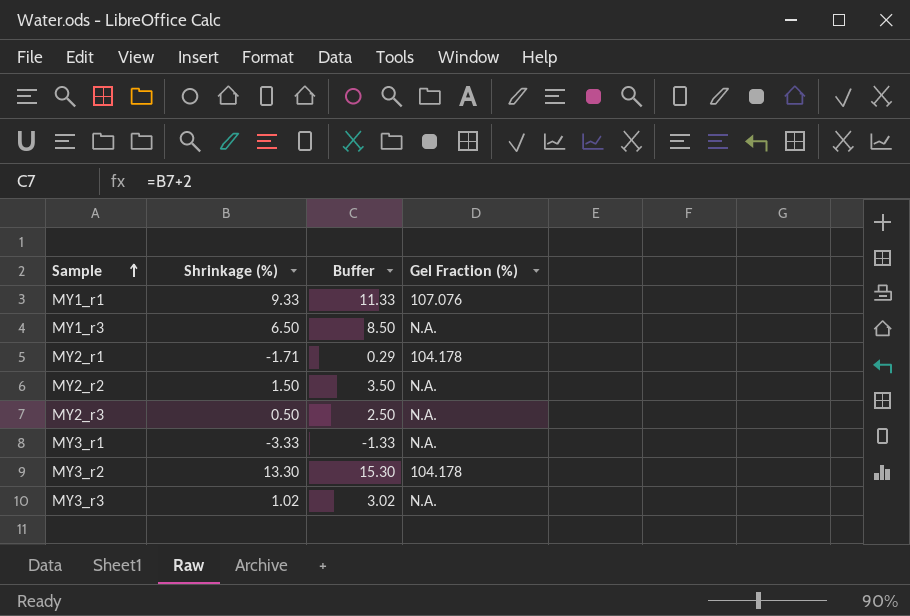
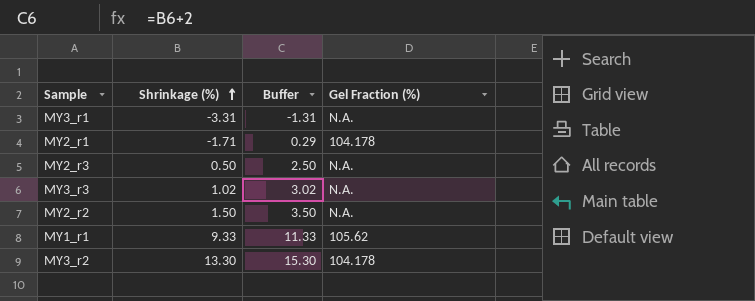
row order: Sample ascending -> Shrinkage (%) ascending
row MY1_r3: 6.50 | 8.50 | N.A. -> none
MY3_r1 | Shrinkage (%): -3.33 -> -3.31
MY3_r1 | Buffer: -1.33 -> -1.31
MY1_r1 | Gel Fraction (%): 107.076 -> 105.62

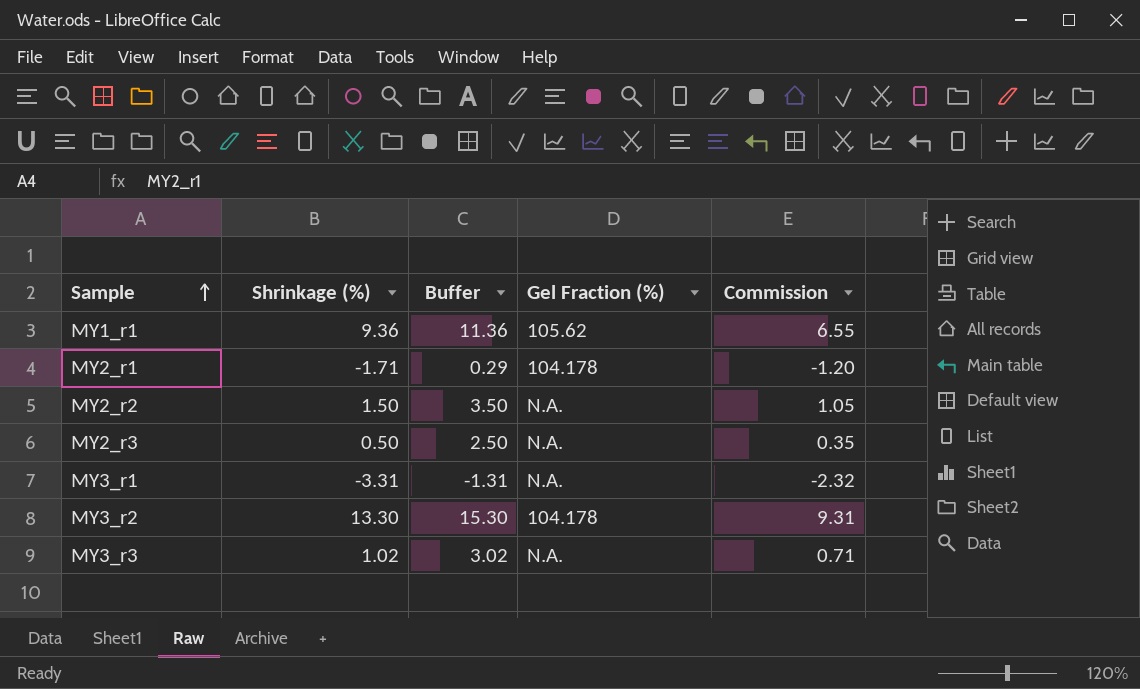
row order: Shrinkage (%) ascending -> Sample ascending
column Commission | formula: none -> [Shrinkage (%)] * 0.7
MY1_r1 | Shrinkage (%): 9.33 -> 9.36
MY1_r1 | Buffer: 11.33 -> 11.36

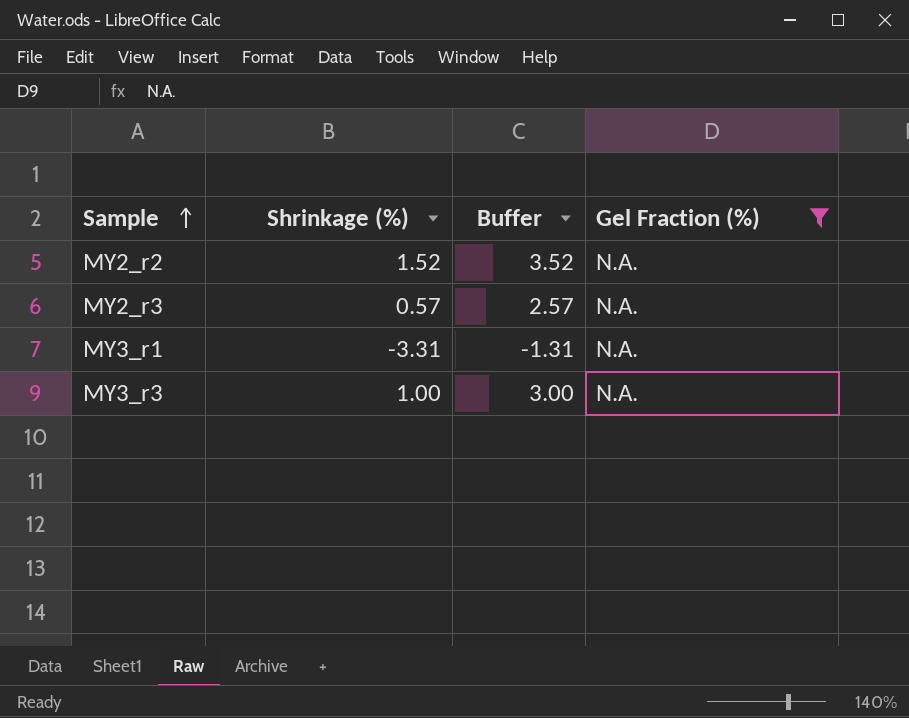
filter: none -> Gel Fraction (%) = N.A.
column Commission | formula: [Shrinkage (%)] * 0.7 -> none
MY2_r2 | Shrinkage (%): 1.50 -> 1.52
MY2_r2 | Buffer: 3.50 -> 3.52
MY2_r3 | Shrinkage (%): 0.50 -> 0.57
MY2_r3 | Buffer: 2.50 -> 2.57
MY3_r3 | Shrinkage (%): 1.02 -> 1.00
MY3_r3 | Buffer: 3.02 -> 3.00

